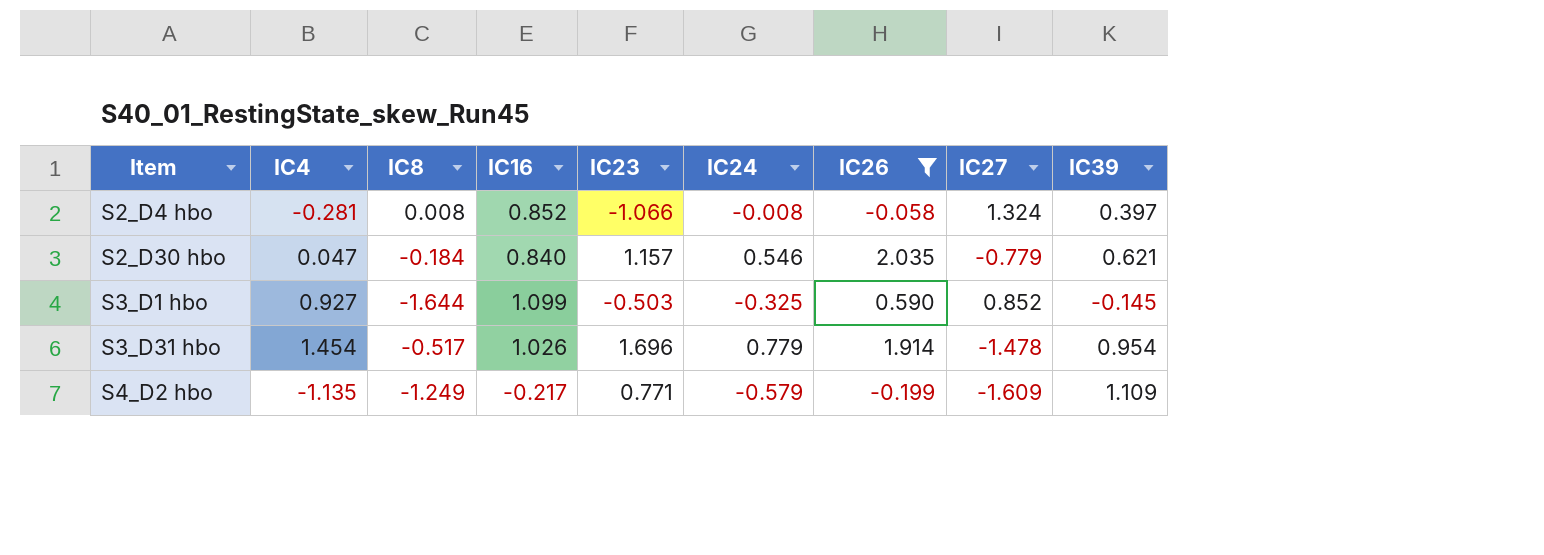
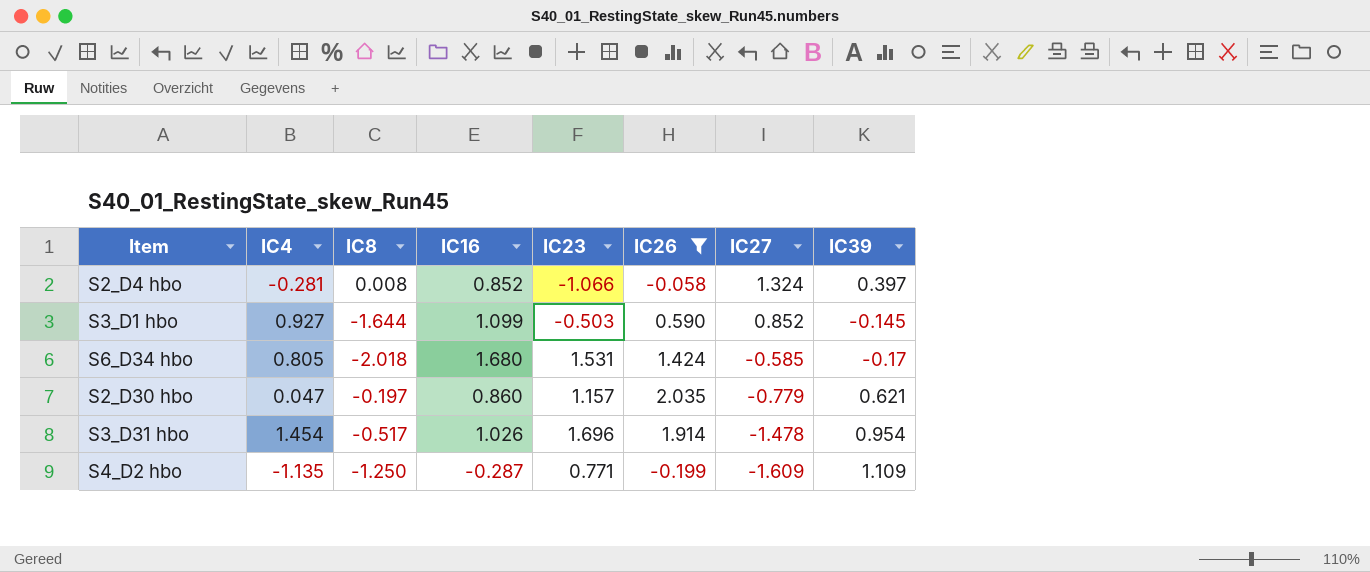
row order: Item ascending -> IC27 descending
column IC24 | position: 6 -> none
row S6_D34 hbo: none -> 0.805 | -2.018 | 1.680 | 1.531 | 1.424 | -0.585 | -0.17
S2_D30 hbo | IC8: -0.184 -> -0.197
S2_D30 hbo | IC16: 0.840 -> 0.860
S4_D2 hbo | IC8: -1.249 -> -1.250
S4_D2 hbo | IC16: -0.217 -> -0.287

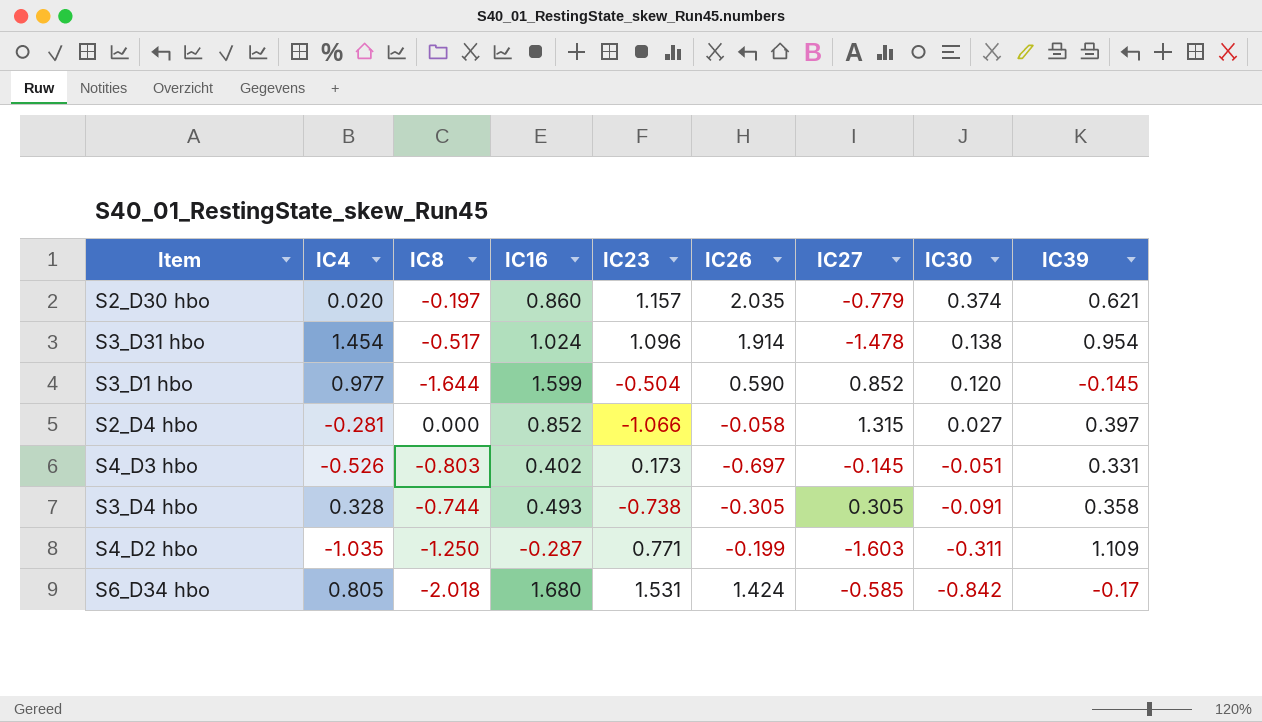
filter: IC26 >= -0.199 -> none
row order: IC27 descending -> IC30 descending
column IC30 | position: none -> 8
S2_D30 hbo | IC4: 0.047 -> 0.020
S3_D31 hbo | IC16: 1.026 -> 1.024
S3_D31 hbo | IC23: 1.696 -> 1.096
S3_D1 hbo | IC4: 0.927 -> 0.977
S3_D1 hbo | IC16: 1.099 -> 1.599
S3_D1 hbo | IC23: -0.503 -> -0.504
S2_D4 hbo | IC8: 0.008 -> 0.000
S2_D4 hbo | IC27: 1.324 -> 1.315
S4_D2 hbo | IC4: -1.135 -> -1.035
S4_D2 hbo | IC27: -1.609 -> -1.603

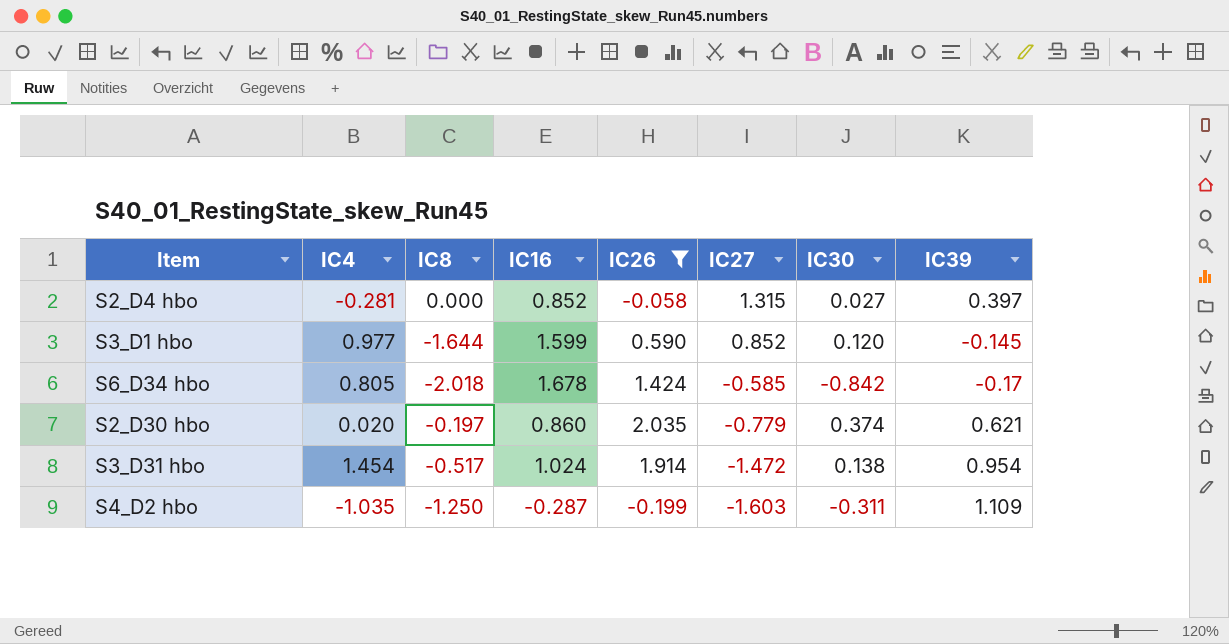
filter: none -> IC26 >= -0.199
row order: IC30 descending -> IC27 descending
column IC23 | position: 5 -> none
S6_D34 hbo | IC16: 1.680 -> 1.678
S3_D31 hbo | IC27: -1.478 -> -1.472

